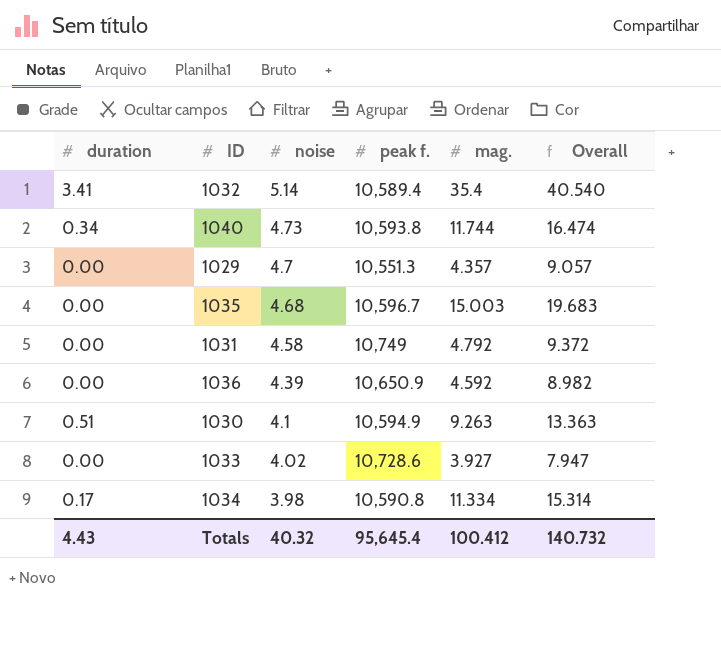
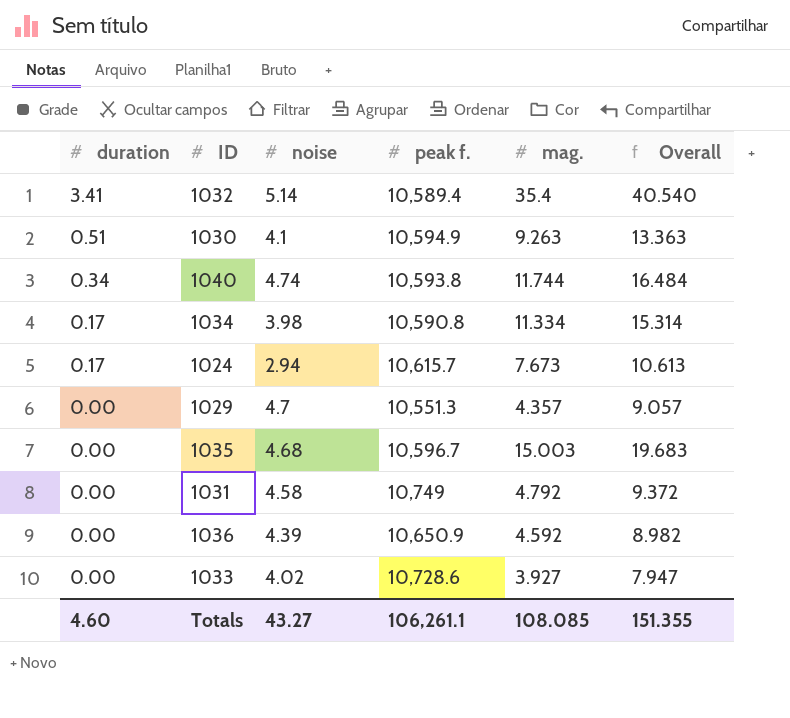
row order: noise descending -> duration descending
1040 | noise: 4.73 -> 4.74
1040 | Overall: 16.474 -> 16.484
row 1024: none -> 0.17 | 2.94 | 10,615.7 | 7.673 | 10.613
Totals | duration: 4.43 -> 4.60
Totals | noise: 40.32 -> 43.27
Totals | peak f.: 95,645.4 -> 106,261.1
Totals | mag.: 100.412 -> 108.085
Totals | Overall: 140.732 -> 151.355

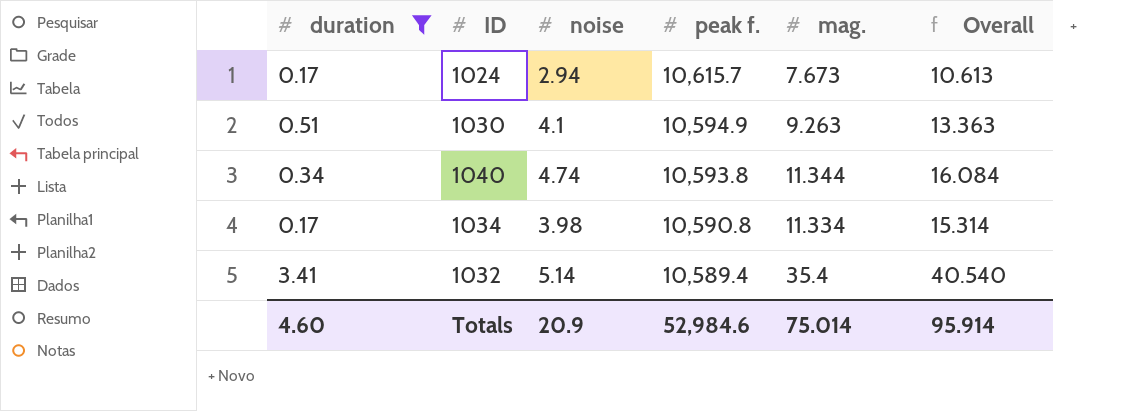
filter: none -> duration != 0.00
row order: duration descending -> peak f. descending
1040 | mag.: 11.744 -> 11.344
1040 | Overall: 16.484 -> 16.084
Totals | noise: 43.27 -> 20.9
Totals | peak f.: 106,261.1 -> 52,984.6
Totals | mag.: 108.085 -> 75.014
Totals | Overall: 151.355 -> 95.914

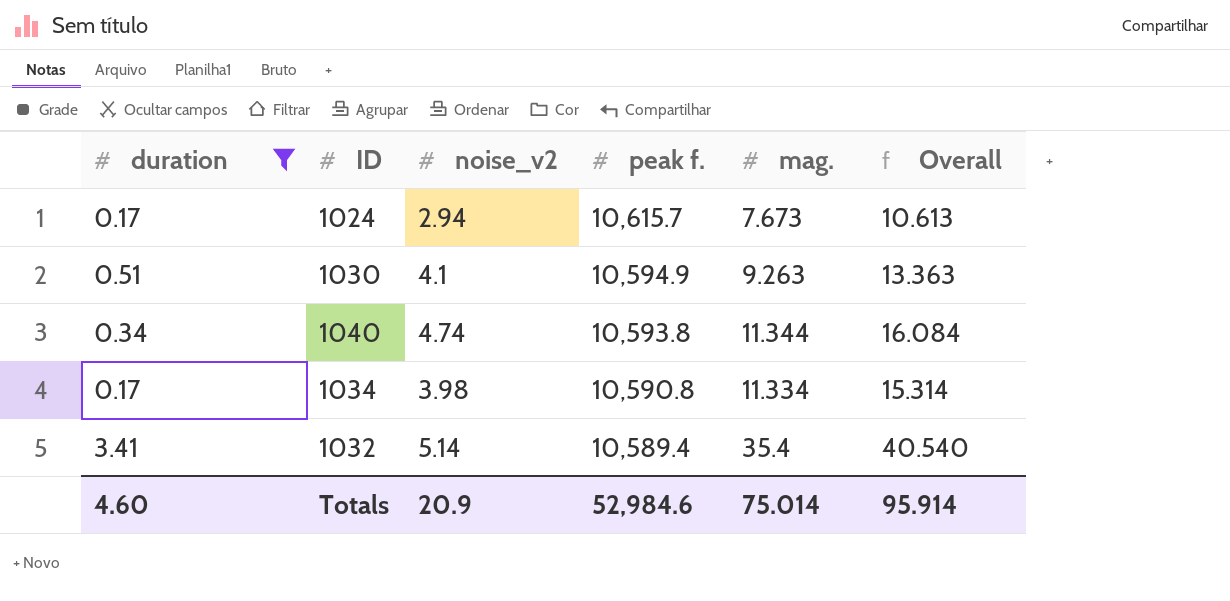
column name: noise -> noise_v2

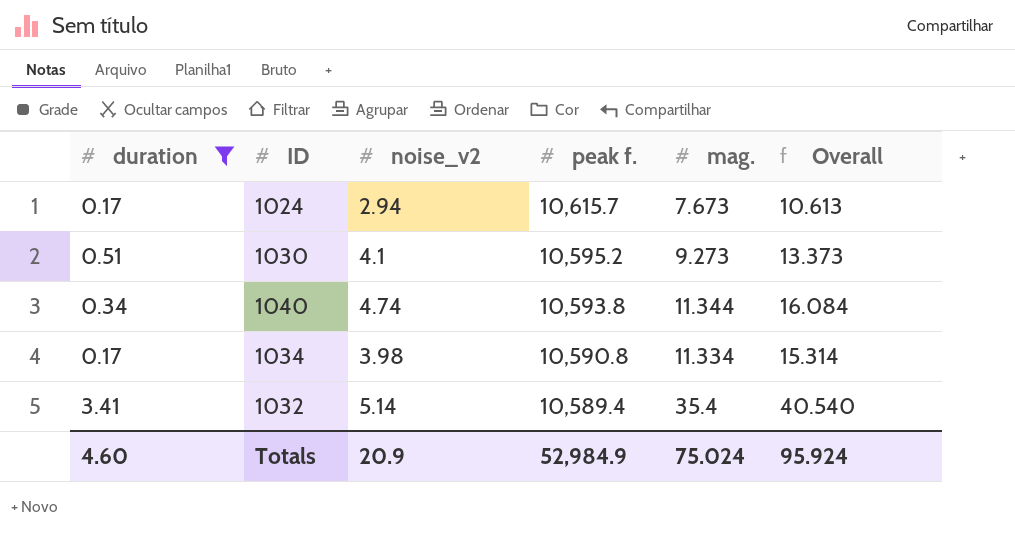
1030 | peak f.: 10,594.9 -> 10,595.2
1030 | mag.: 9.263 -> 9.273
1030 | Overall: 13.363 -> 13.373
Totals | peak f.: 52,984.6 -> 52,984.9
Totals | mag.: 75.014 -> 75.024
Totals | Overall: 95.914 -> 95.924

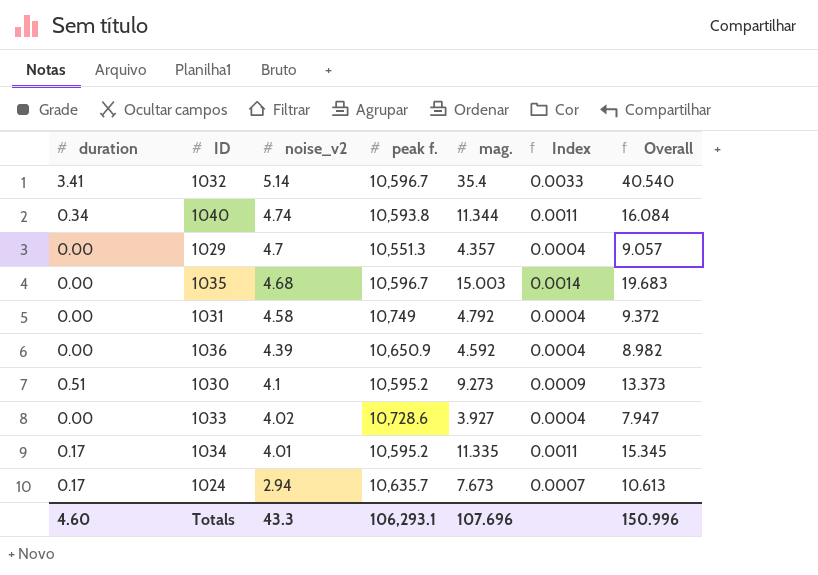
filter: duration != 0.00 -> none
row order: peak f. descending -> noise_v2 descending
column Index | formula: none -> [mag.] / [peak f.]
1032 | peak f.: 10,589.4 -> 10,596.7
1034 | noise_v2: 3.98 -> 4.01
1034 | peak f.: 10,590.8 -> 10,595.2
1034 | mag.: 11.334 -> 11.335
1034 | Overall: 15.314 -> 15.345
1024 | peak f.: 10,615.7 -> 10,635.7
Totals | noise_v2: 20.9 -> 43.3
Totals | peak f.: 52,984.9 -> 106,293.1
Totals | mag.: 75.024 -> 107.696
Totals | Overall: 95.924 -> 150.996

